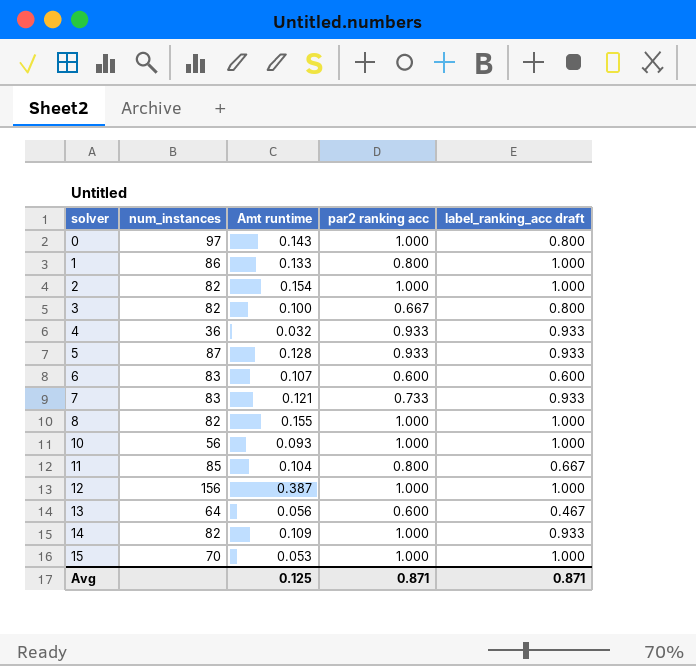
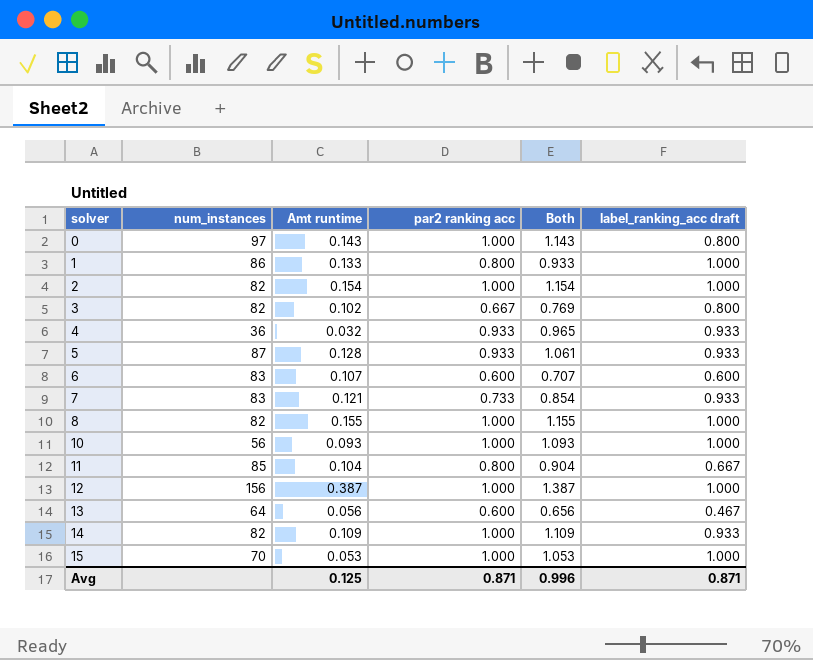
column Both | formula: none -> [Amt runtime] + [par2 ranking acc]
3 | Amt runtime: 0.100 -> 0.102

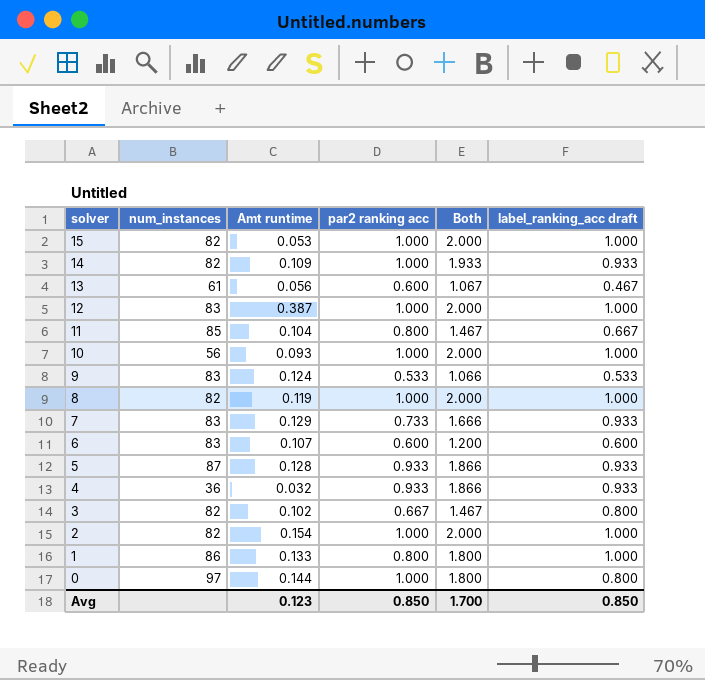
row order: solver ascending -> solver descending
column Both | formula: [Amt runtime] + [par2 ranking acc] -> [par2 ranking acc] + [label_ranking_acc draft]
15 | num_instances: 70 -> 82
13 | num_instances: 64 -> 61
12 | num_instances: 156 -> 83
row 9: none -> 83 | 0.124 | 0.533 | 1.066 | 0.533
8 | Amt runtime: 0.155 -> 0.119
7 | Amt runtime: 0.121 -> 0.129
0 | Amt runtime: 0.143 -> 0.144
Avg | Amt runtime: 0.125 -> 0.123
Avg | par2 ranking acc: 0.871 -> 0.850
Avg | Both: 0.996 -> 1.700
Avg | label_ranking_acc draft: 0.871 -> 0.850

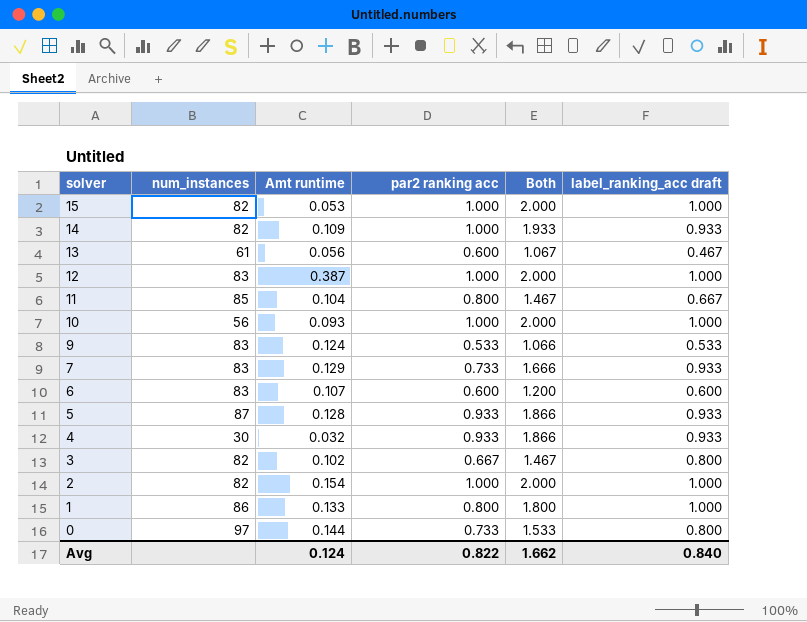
row 8: 82 | 0.119 | 1.000 | 2.000 | 1.000 -> none
4 | num_instances: 36 -> 30
0 | par2 ranking acc: 1.000 -> 0.733
0 | Both: 1.800 -> 1.533
Avg | Amt runtime: 0.123 -> 0.124
Avg | par2 ranking acc: 0.850 -> 0.822
Avg | Both: 1.700 -> 1.662
Avg | label_ranking_acc draft: 0.850 -> 0.840

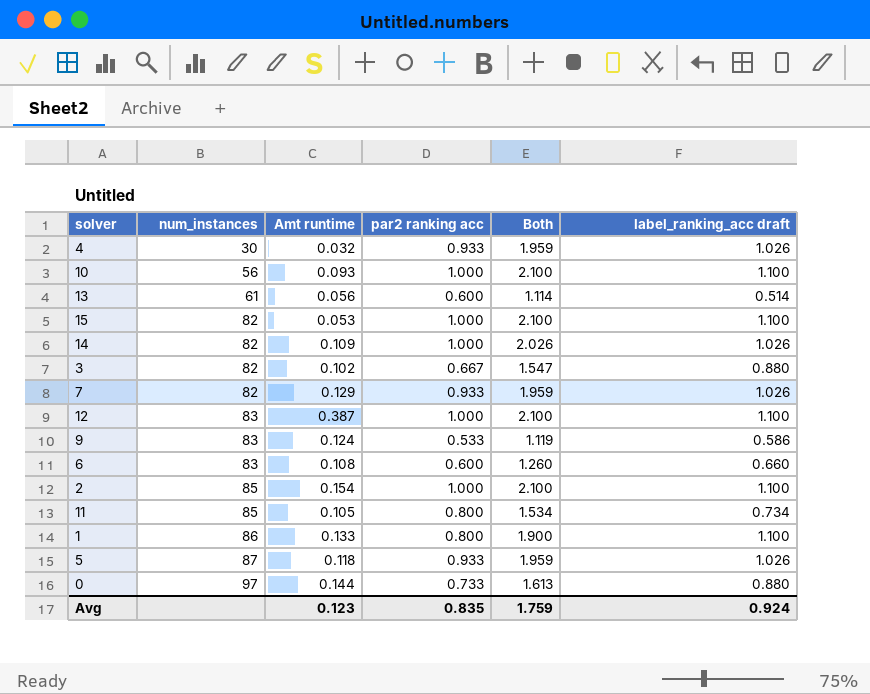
row order: solver descending -> num_instances ascending
4 | Both: 1.866 -> 1.959
4 | label_ranking_acc draft: 0.933 -> 1.026
10 | Both: 2.000 -> 2.100
10 | label_ranking_acc draft: 1.000 -> 1.100
13 | Both: 1.067 -> 1.114
13 | label_ranking_acc draft: 0.467 -> 0.514
15 | Both: 2.000 -> 2.100
15 | label_ranking_acc draft: 1.000 -> 1.100
14 | Both: 1.933 -> 2.026
14 | label_ranking_acc draft: 0.933 -> 1.026
3 | Both: 1.467 -> 1.547
3 | label_ranking_acc draft: 0.800 -> 0.880
7 | num_instances: 83 -> 82
7 | par2 ranking acc: 0.733 -> 0.933
7 | Both: 1.666 -> 1.959
7 | label_ranking_acc draft: 0.933 -> 1.026
12 | Both: 2.000 -> 2.100
12 | label_ranking_acc draft: 1.000 -> 1.100
9 | Both: 1.066 -> 1.119
9 | label_ranking_acc draft: 0.533 -> 0.586
6 | Amt runtime: 0.107 -> 0.108
6 | Both: 1.200 -> 1.260
6 | label_ranking_acc draft: 0.600 -> 0.660
2 | num_instances: 82 -> 85
2 | Both: 2.000 -> 2.100
2 | label_ranking_acc draft: 1.000 -> 1.100
11 | Amt runtime: 0.104 -> 0.105
11 | Both: 1.467 -> 1.534
11 | label_ranking_acc draft: 0.667 -> 0.734
1 | Both: 1.800 -> 1.900
1 | label_ranking_acc draft: 1.000 -> 1.100
5 | Amt runtime: 0.128 -> 0.118
5 | Both: 1.866 -> 1.959
5 | label_ranking_acc draft: 0.933 -> 1.026
0 | Both: 1.533 -> 1.613
0 | label_ranking_acc draft: 0.800 -> 0.880
Avg | Amt runtime: 0.124 -> 0.123
Avg | par2 ranking acc: 0.822 -> 0.835
Avg | Both: 1.662 -> 1.759
Avg | label_ranking_acc draft: 0.840 -> 0.924

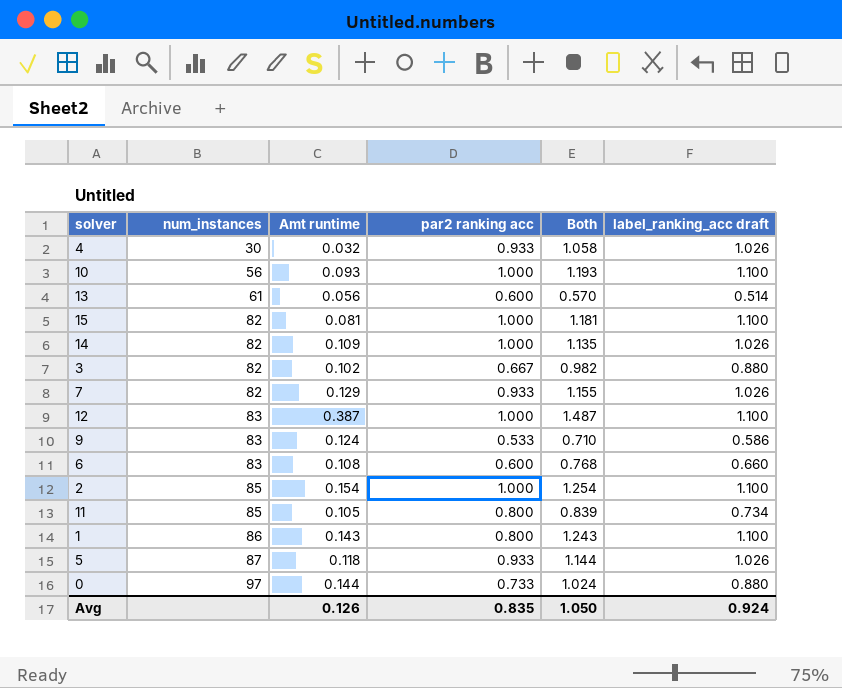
column Both | formula: [par2 ranking acc] + [label_ranking_acc draft] -> [Amt runtime] + [label_ranking_acc draft]
15 | Amt runtime: 0.053 -> 0.081
1 | Amt runtime: 0.133 -> 0.143
Avg | Amt runtime: 0.123 -> 0.126
Avg | Both: 1.759 -> 1.050

